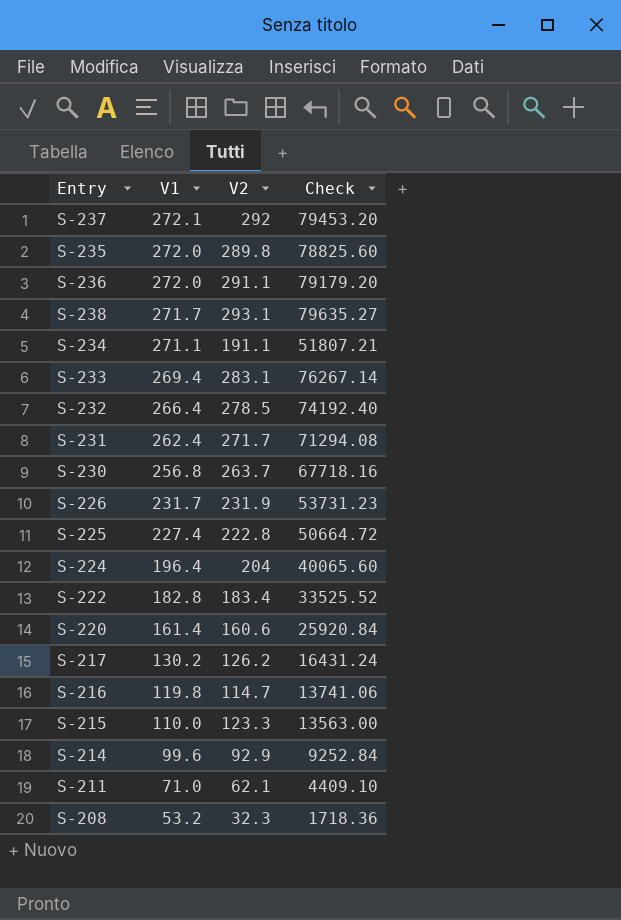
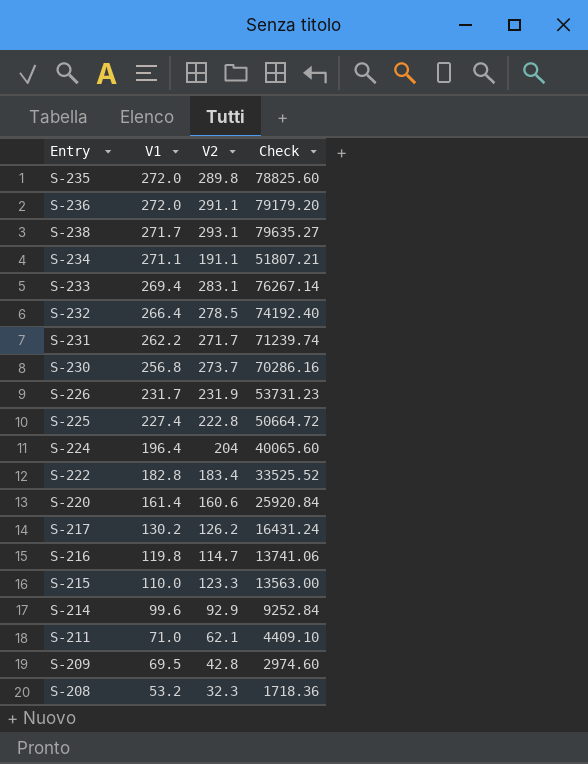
row S-237: 272.1 | 292 | 79453.20 -> none
S-231 | V1: 262.4 -> 262.2
S-231 | Check: 71294.08 -> 71239.74
S-230 | V2: 263.7 -> 273.7
S-230 | Check: 67718.16 -> 70286.16
row S-209: none -> 69.5 | 42.8 | 2974.60

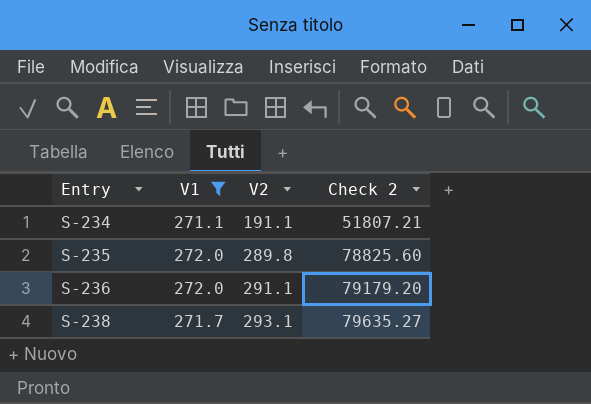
filter: none -> V1 >= 271.1
row order: V1 descending -> Entry ascending
column name: Check -> Check 2

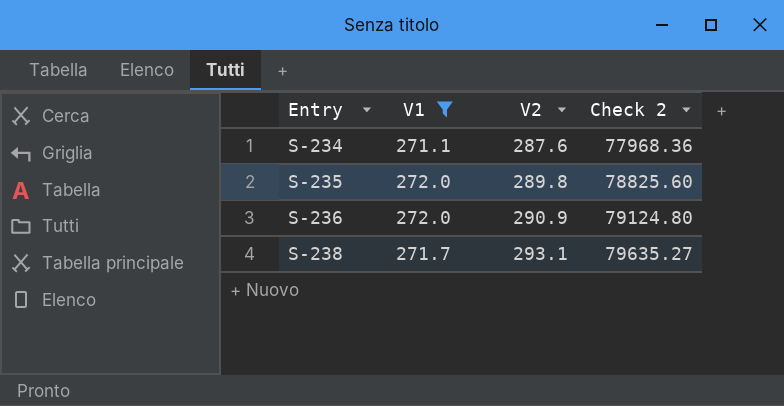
S-234 | V2: 191.1 -> 287.6
S-234 | Check 2: 51807.21 -> 77968.36
S-236 | V2: 291.1 -> 290.9
S-236 | Check 2: 79179.20 -> 79124.80

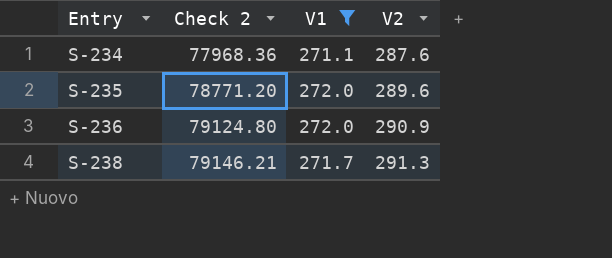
column Check 2 | position: 4 -> 2
S-235 | Check 2: 78825.60 -> 78771.20
S-235 | V2: 289.8 -> 289.6
S-238 | Check 2: 79635.27 -> 79146.21
S-238 | V2: 293.1 -> 291.3

